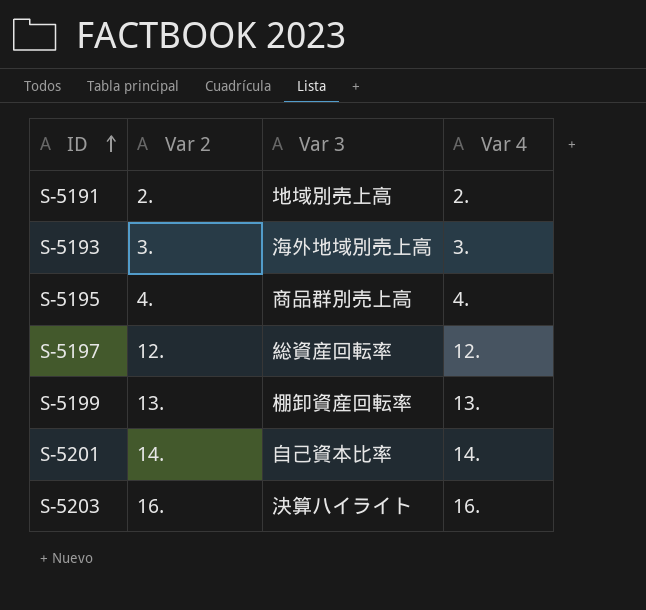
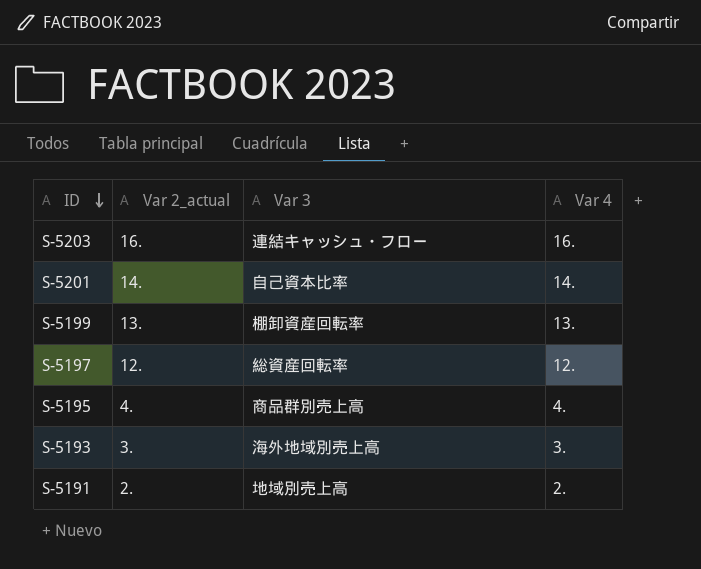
row order: ID ascending -> ID descending
column name: Var 2 -> Var 2_actual
S-5203 | Var 3: 決算ハイライト -> 連結キャッシュ・フロー

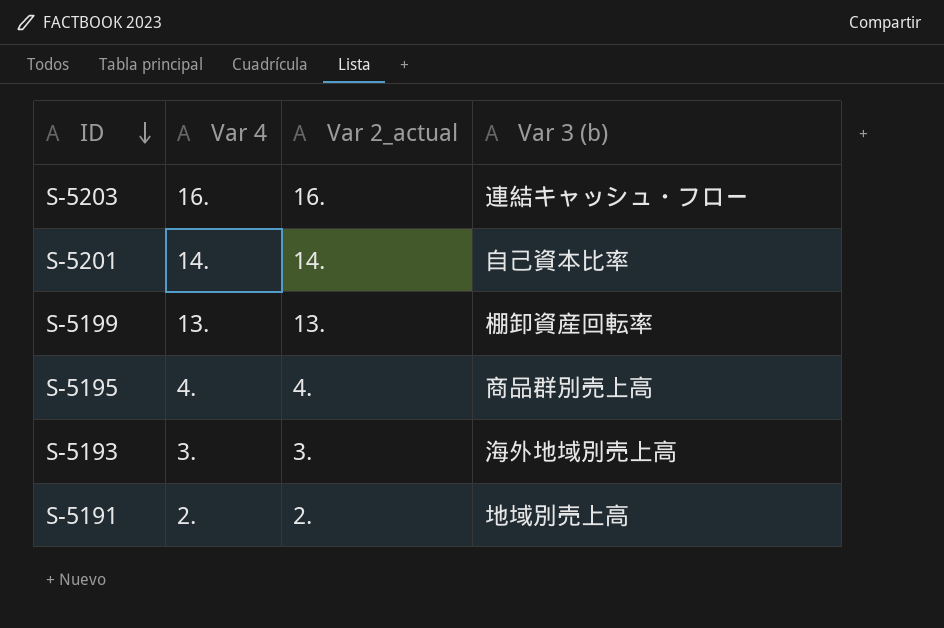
column Var 4 | position: 4 -> 2
column name: Var 3 -> Var 3 (b)
row S-5197: 12. | 総資産回転率 | 12. -> none

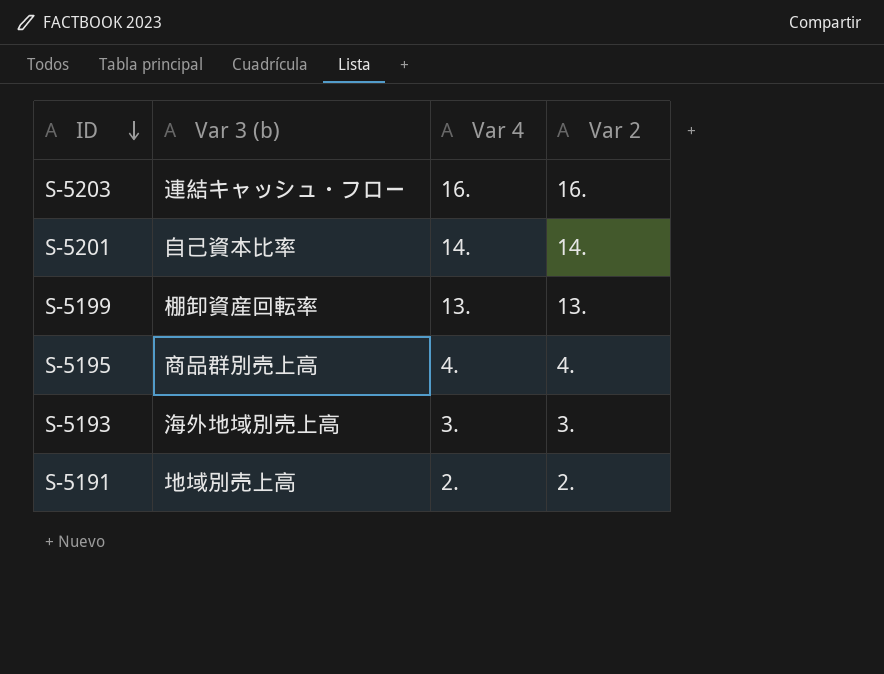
column Var 3 (b) | position: 4 -> 2
column name: Var 2_actual -> Var 2

